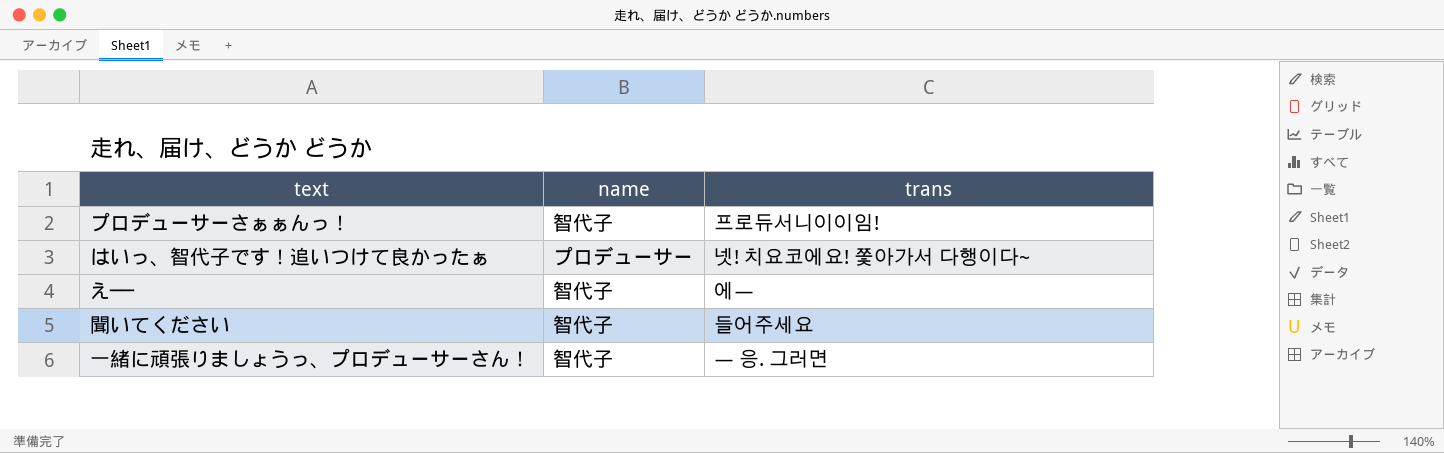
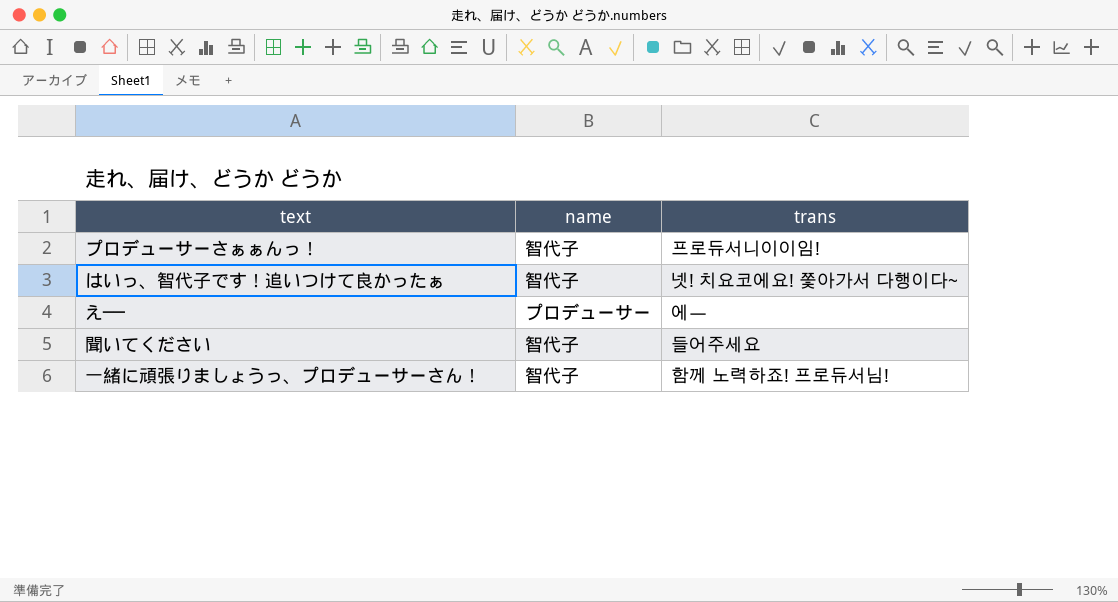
はいっ、智代子です！追いつけて良かったぁ | name: プロデューサー -> 智代子
え── | name: 智代子 -> プロデューサー
一緒に頑張りましょうっ、プロデューサーさん！ | trans: ㅡ 응. 그러면 -> 함께 노력하죠! 프로듀서님!

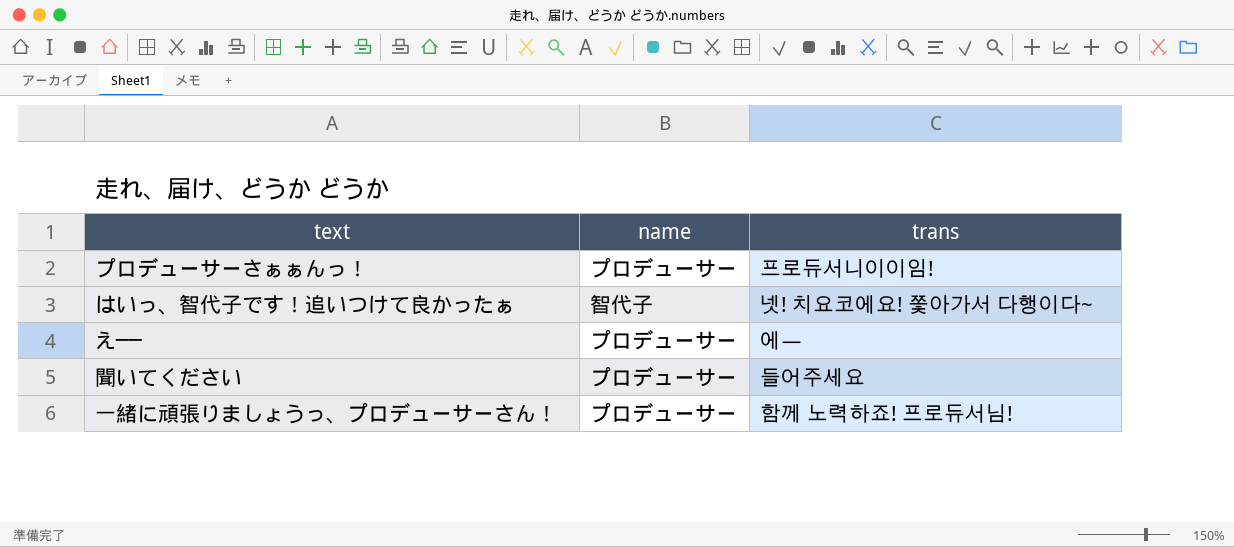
プロデューサーさぁぁんっ！ | name: 智代子 -> プロデューサー
聞いてください | name: 智代子 -> プロデューサー
一緒に頑張りましょうっ、プロデューサーさん！ | name: 智代子 -> プロデューサー

